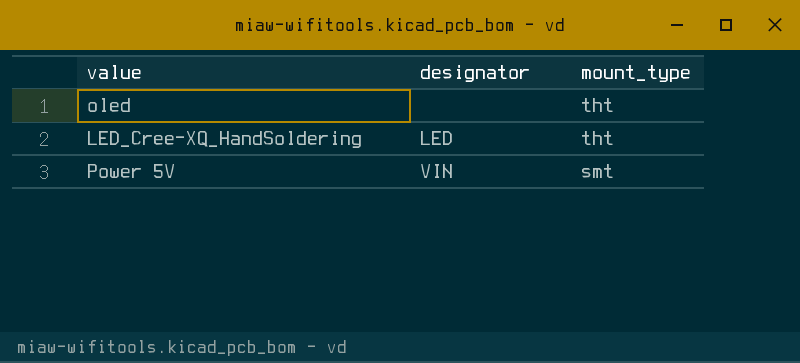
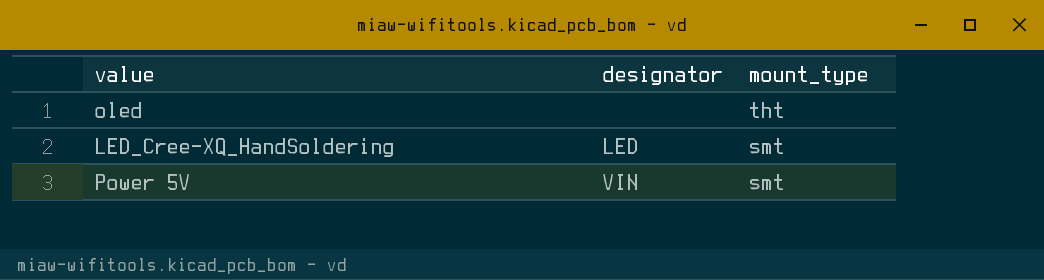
LED_Cree-XQ_HandSoldering | mount_type: tht -> smt

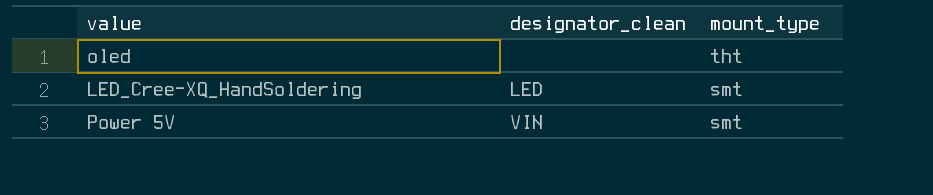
column name: designator -> designator_clean

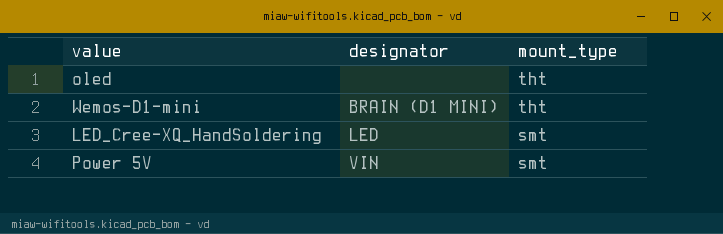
column name: designator_clean -> designator
row Wemos-D1-mini: none -> BRAIN (D1 MINI) | tht

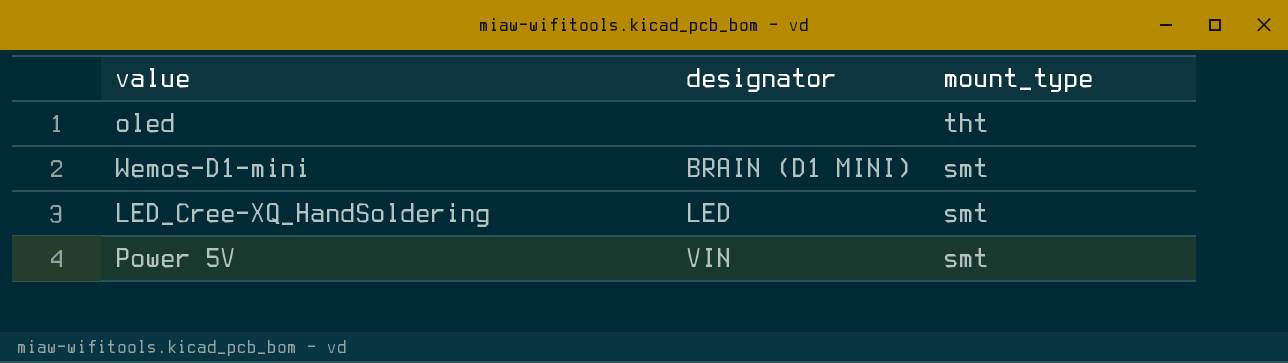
Wemos-D1-mini | mount_type: tht -> smt

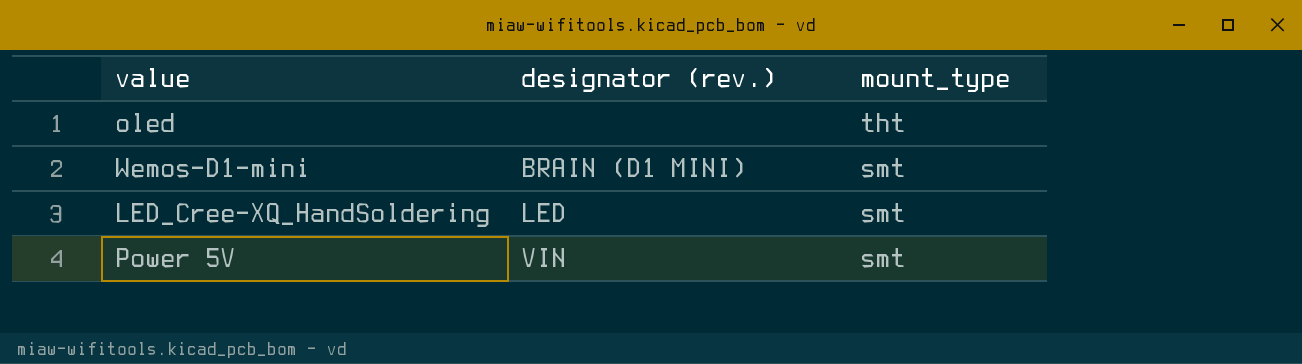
column name: designator -> designator (rev.)

